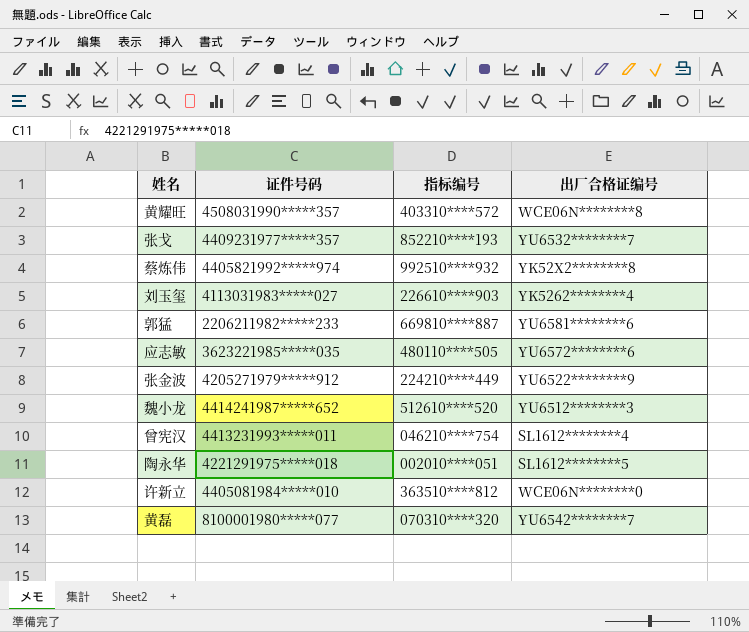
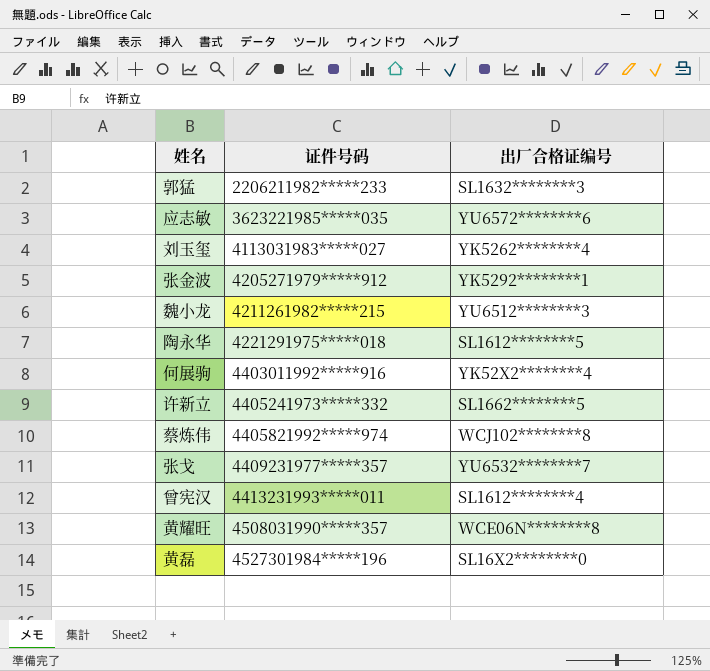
row order: none -> 证件号码 ascending
column 指标编号 | position: 3 -> none
郭猛 | 出厂合格证编号: YU6581********6 -> SL1632********3
张金波 | 出厂合格证编号: YU6522********9 -> YK5292********1
魏小龙 | 证件号码: 4414241987*****652 -> 4211261982*****215
row 何展驹: none -> 4403011992*****916 | YK52X2********4
许新立 | 证件号码: 4405081984*****010 -> 4405241973*****332
许新立 | 出厂合格证编号: WCE06N********0 -> SL1662********5
蔡炼伟 | 出厂合格证编号: YK52X2********8 -> WCJ102********8
黄磊 | 证件号码: 8100001980*****077 -> 4527301984*****196
黄磊 | 出厂合格证编号: YU6542********7 -> SL16X2********0

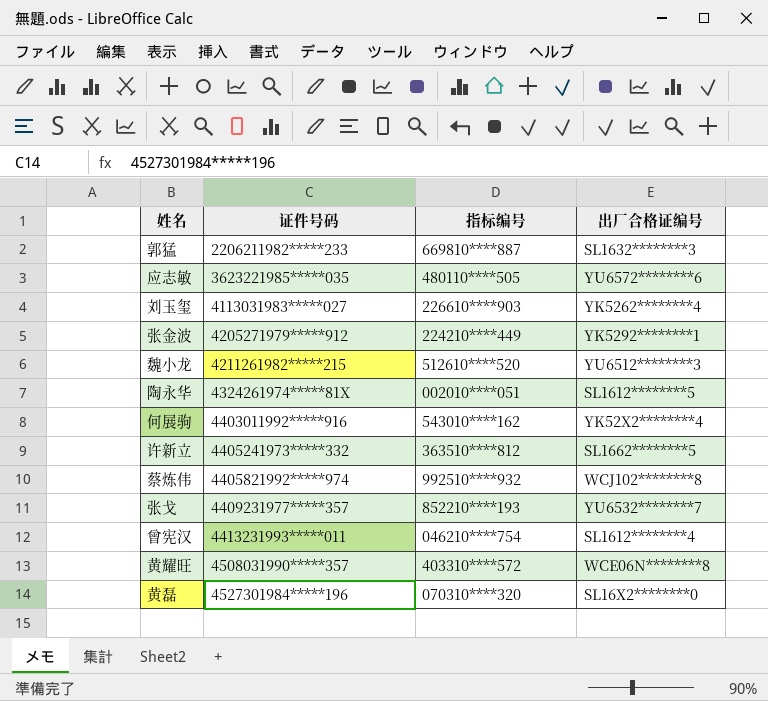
column 指标编号 | position: none -> 3
陶永华 | 证件号码: 4221291975*****018 -> 4324261974*****81X

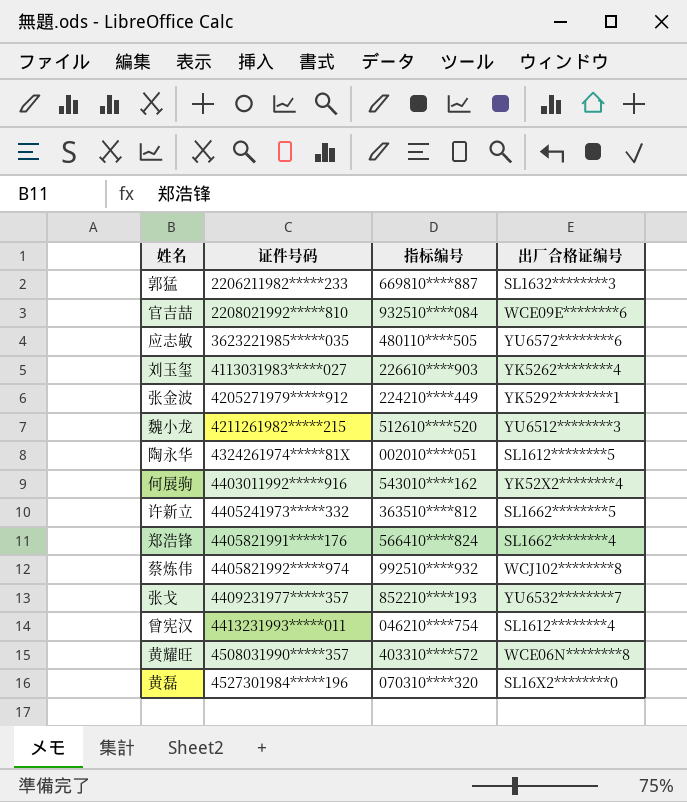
row 官吉喆: none -> 2208021992*****810 | 932510****084 | WCE09E********6
row 郑浩锋: none -> 4405821991*****176 | 566410****824 | SL1662********4

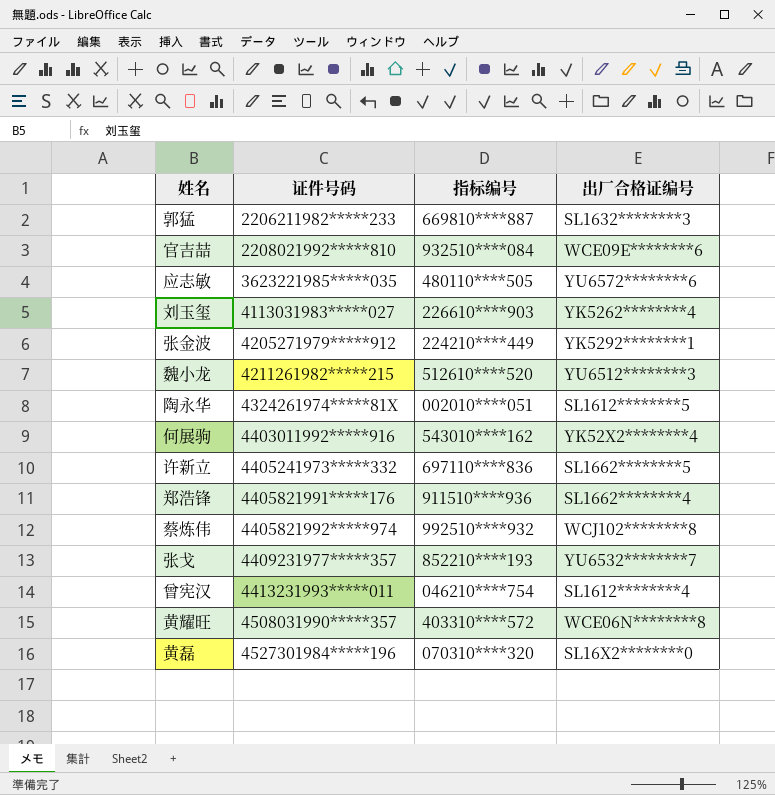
许新立 | 指标编号: 363510****812 -> 697110****836
郑浩锋 | 指标编号: 566410****824 -> 911510****936

